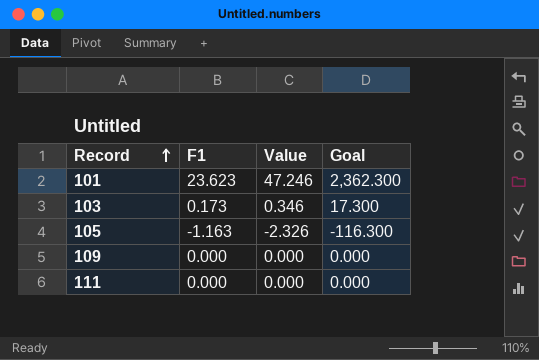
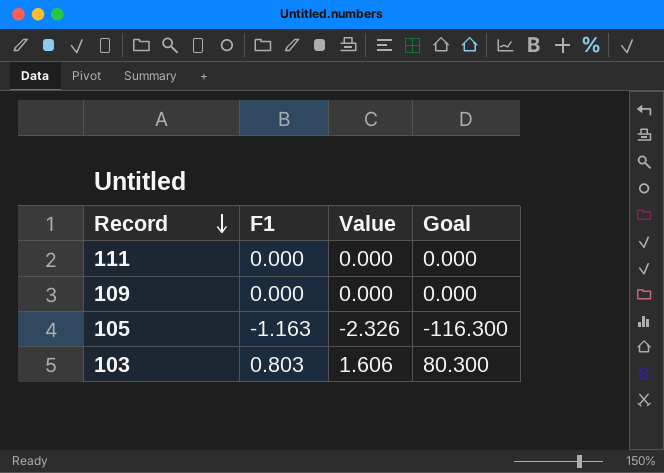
row order: Record ascending -> Record descending
row 101: 23.623 | 47.246 | 2,362.300 -> none
103 | F1: 0.173 -> 0.803
103 | Value: 0.346 -> 1.606
103 | Goal: 17.300 -> 80.300

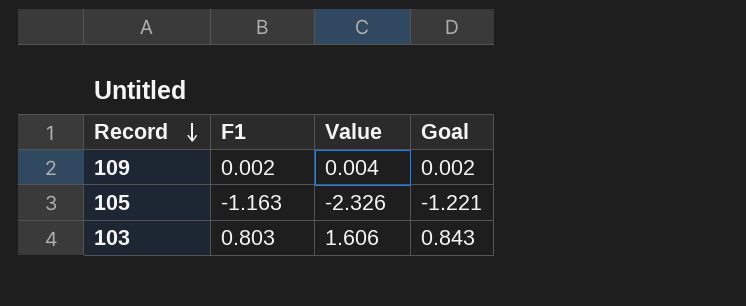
column Goal | formula: [F1] * 100 -> [F1] * 1.05
row 111: 0.000 | 0.000 | 0.000 -> none
109 | F1: 0.000 -> 0.002
109 | Value: 0.000 -> 0.004

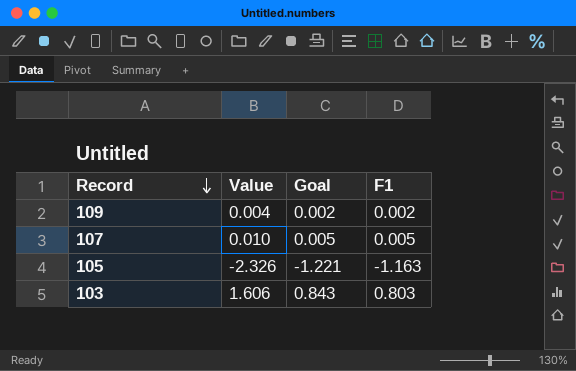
column F1 | position: 2 -> 4
row 107: none -> 0.010 | 0.005 | 0.005

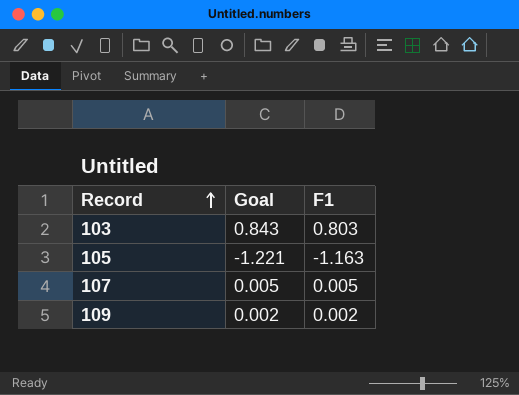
row order: Record descending -> Record ascending
column Value | formula: [F1] * 2 -> none

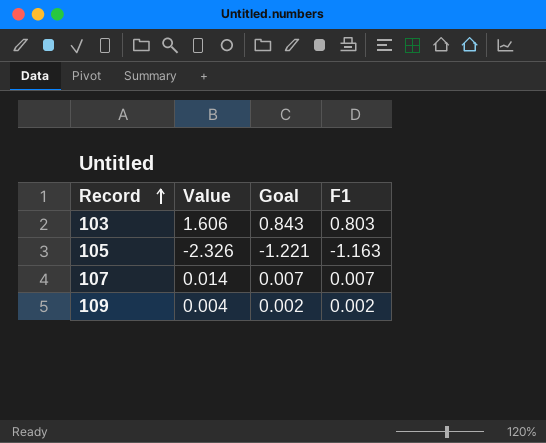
column Value | formula: none -> [F1] * 2
107 | Goal: 0.005 -> 0.007
107 | F1: 0.005 -> 0.007

